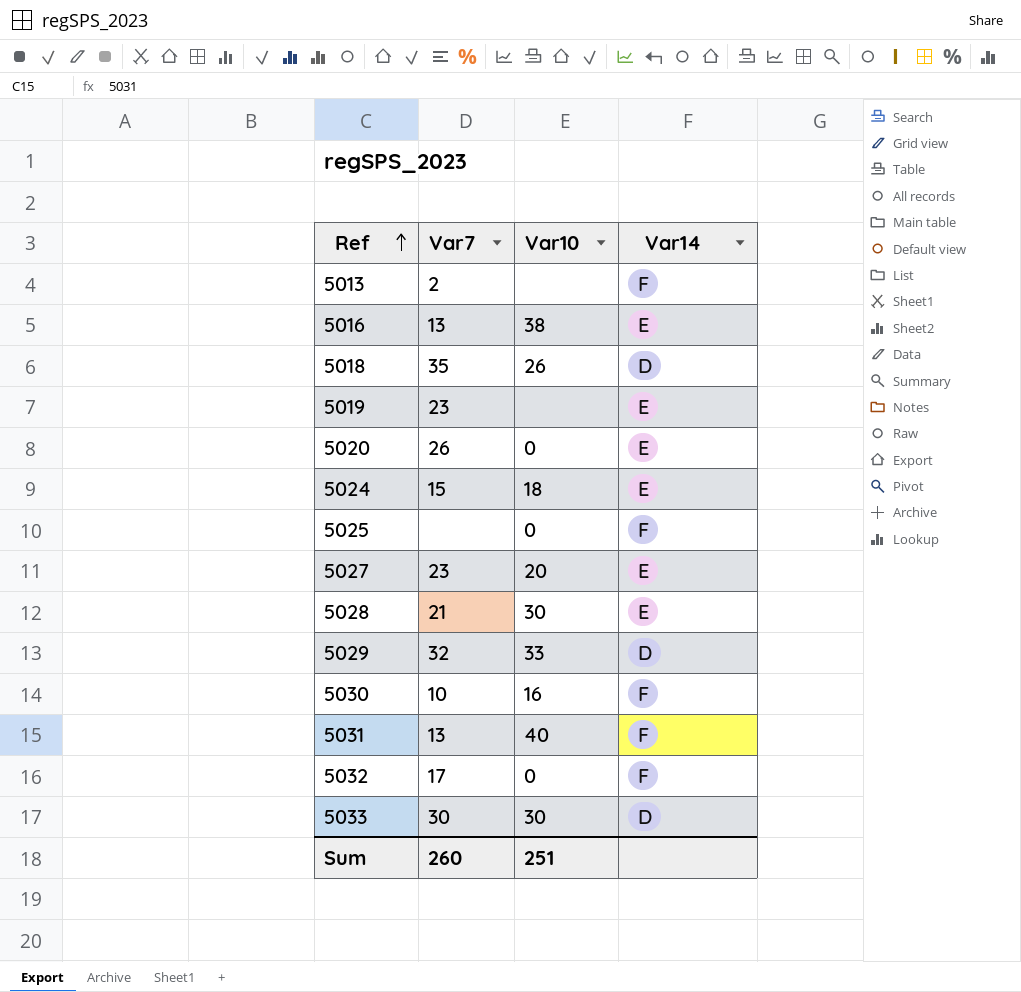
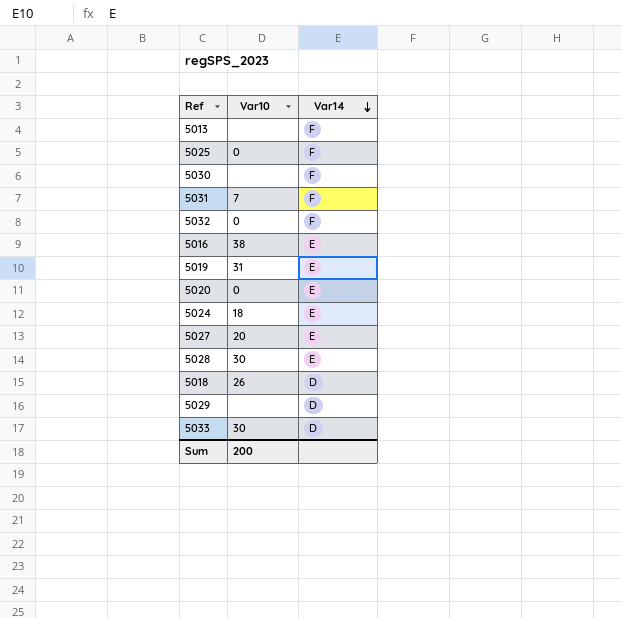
row order: Ref ascending -> Var14 descending
column Var7 | position: 2 -> none
5030 | Var10: 16 -> none
5031 | Var10: 40 -> 7
5019 | Var10: none -> 31
5029 | Var10: 33 -> none
Sum | Var10: 251 -> 200

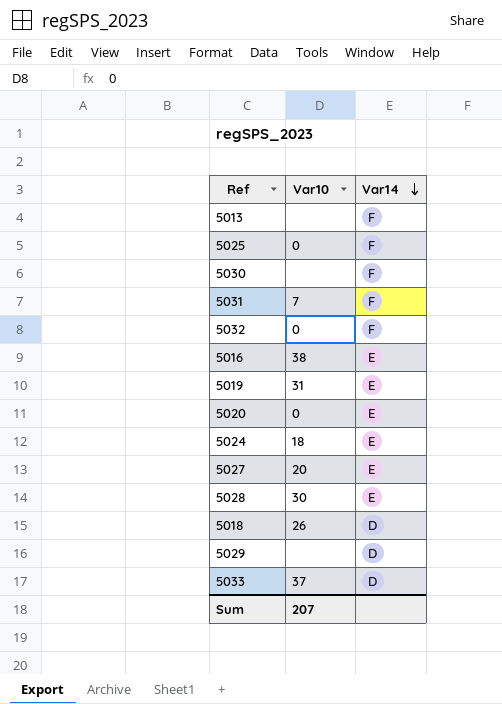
5033 | Var10: 30 -> 37
Sum | Var10: 200 -> 207

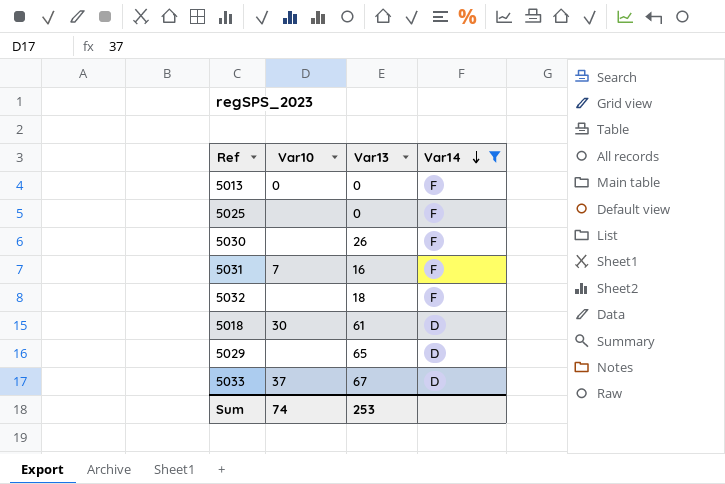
filter: none -> Var14 != E
column Var13 | position: none -> 3
5013 | Var10: none -> 0
5025 | Var10: 0 -> none
5032 | Var10: 0 -> none
5018 | Var10: 26 -> 30
Sum | Var10: 207 -> 74

